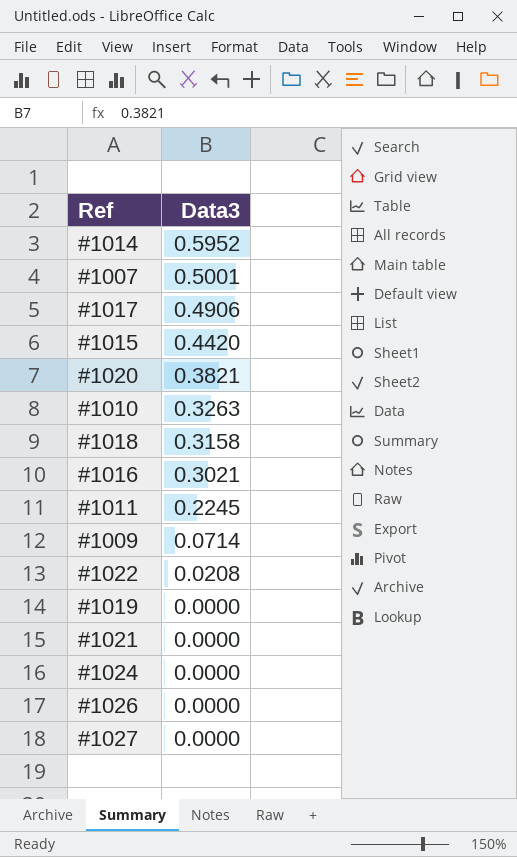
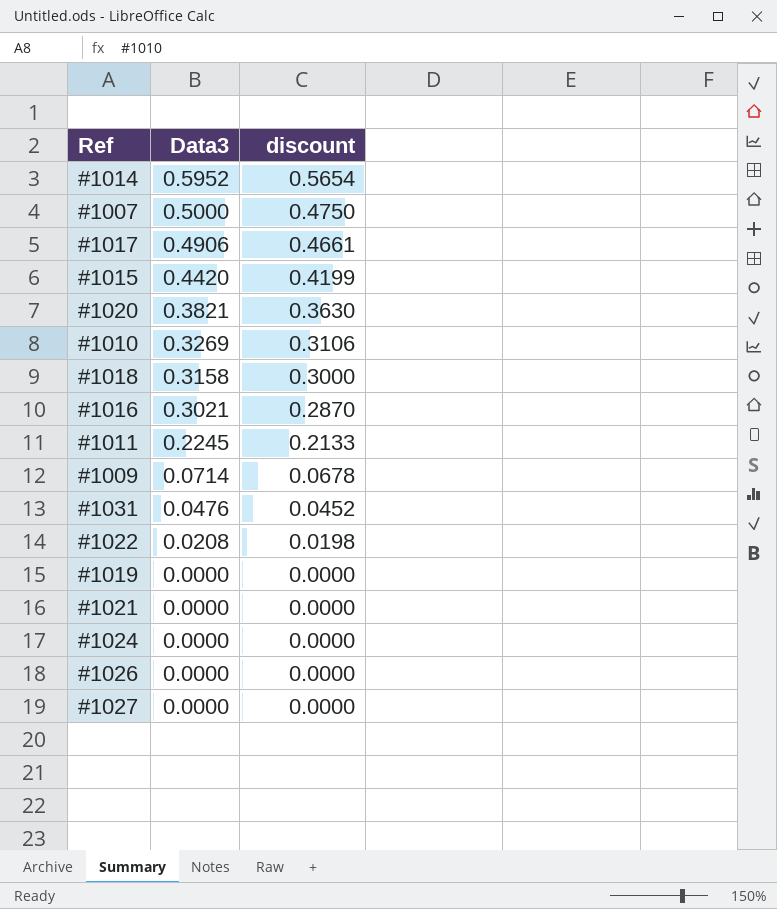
column discount | formula: none -> [Data3] * 0.95
#1007 | Data3: 0.5001 -> 0.5000
#1010 | Data3: 0.3263 -> 0.3269
row #1031: none -> 0.0476 | 0.0452

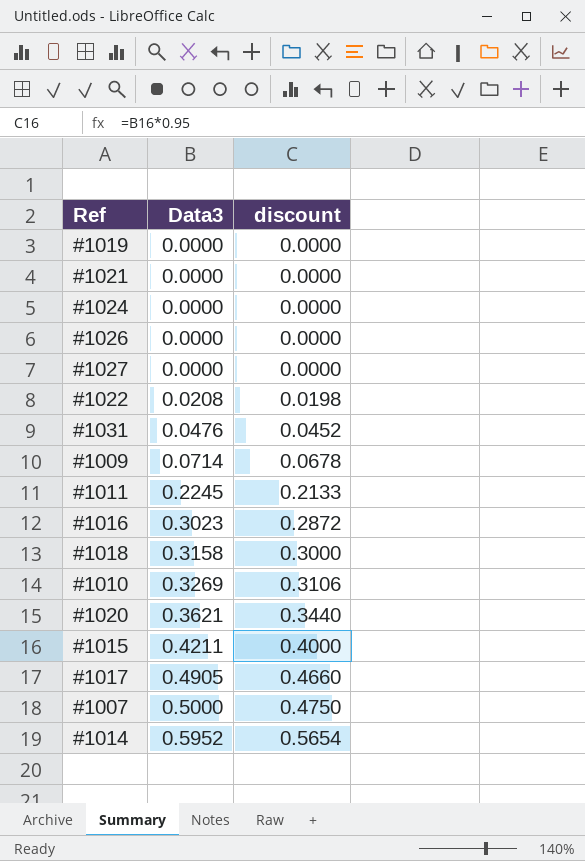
row order: Data3 descending -> Data3 ascending
#1016 | Data3: 0.3021 -> 0.3023
#1016 | discount: 0.2870 -> 0.2872
#1020 | Data3: 0.3821 -> 0.3621
#1020 | discount: 0.3630 -> 0.3440
#1015 | Data3: 0.4420 -> 0.4211
#1015 | discount: 0.4199 -> 0.4000
#1017 | Data3: 0.4906 -> 0.4905
#1017 | discount: 0.4661 -> 0.4660

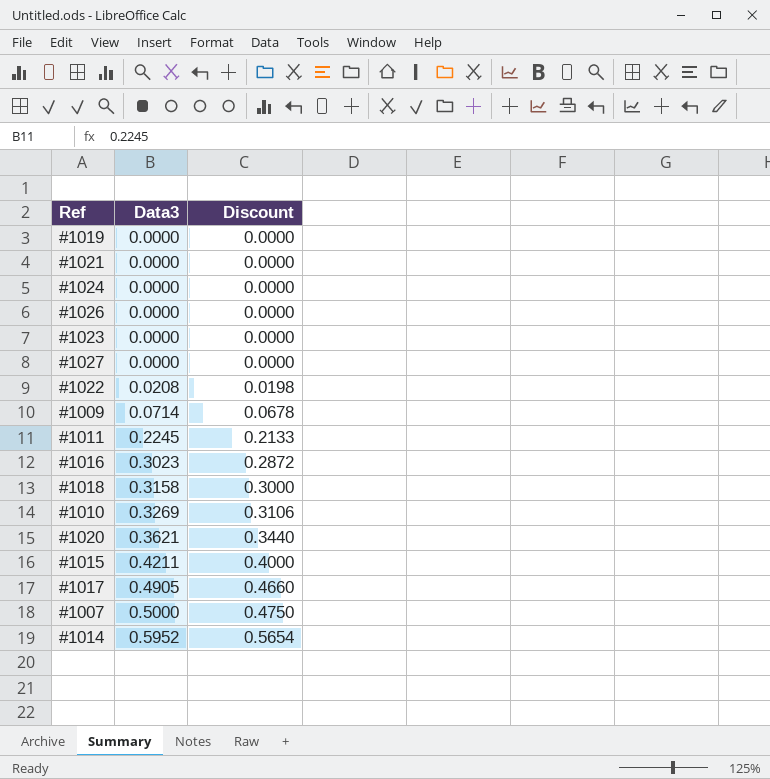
column name: discount -> Discount
row #1031: 0.0476 | 0.0452 -> none
row #1023: none -> 0.0000 | 0.0000

